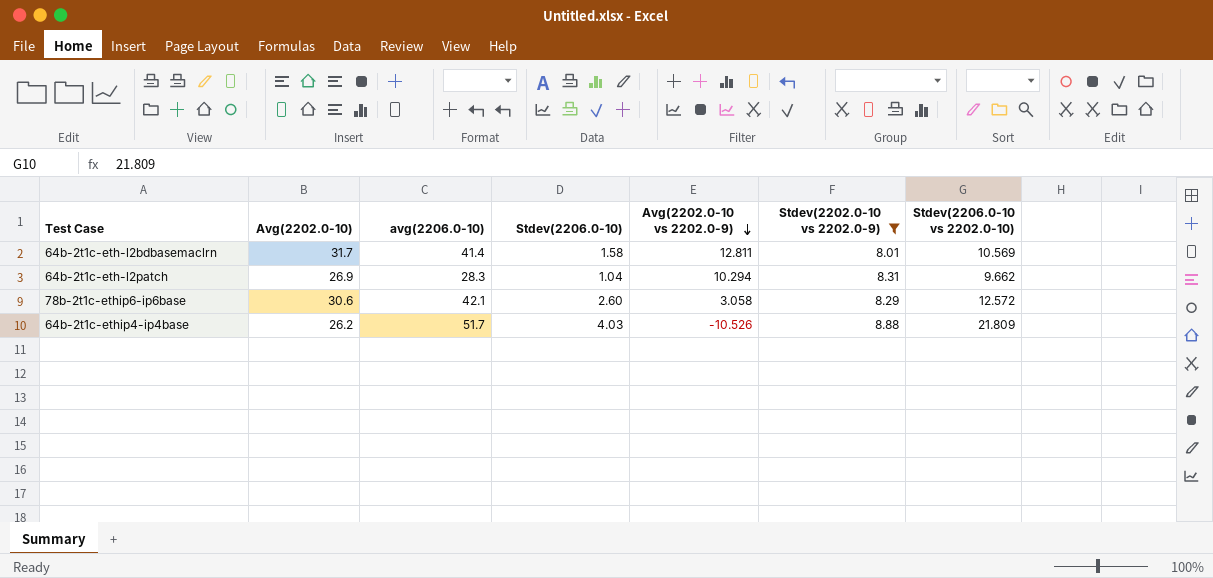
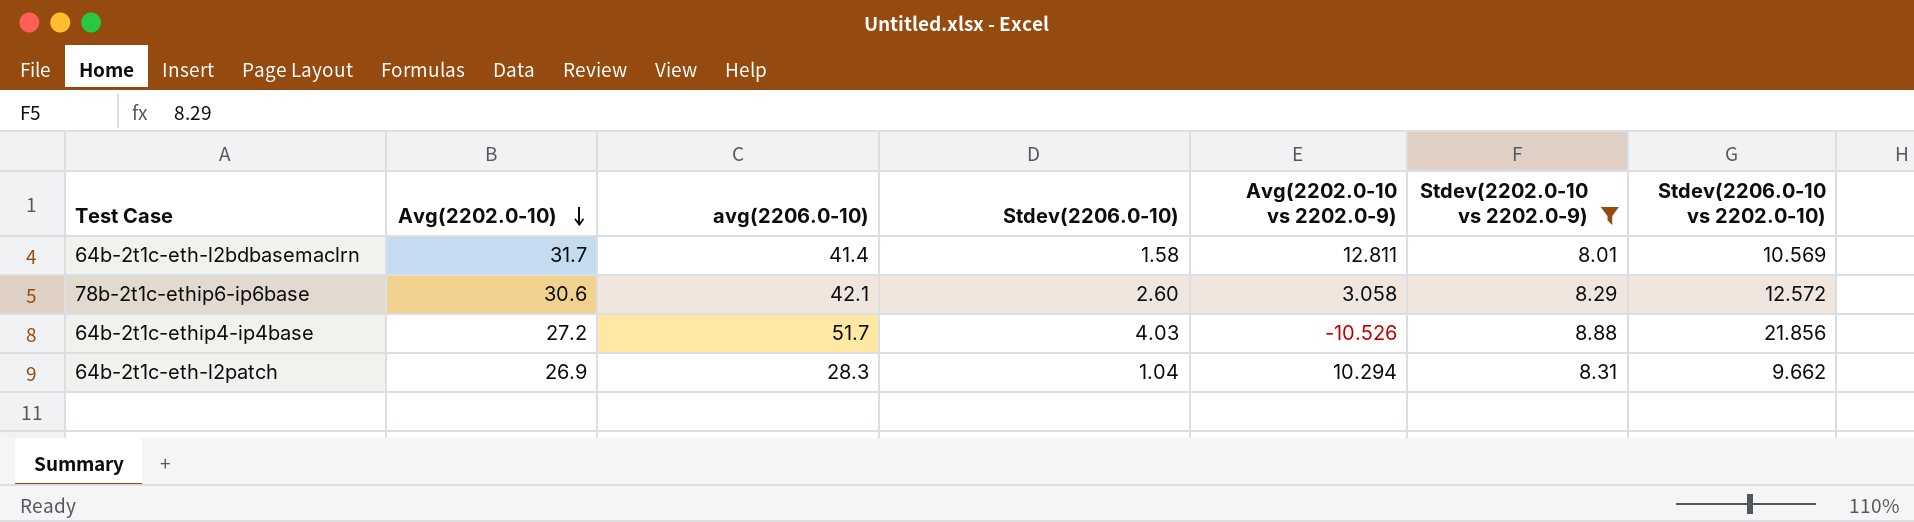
row order: Avg(2202.0-10 vs 2202.0-9) descending -> Avg(2202.0-10) descending
64b-2t1c-ethip4-ip4base | Avg(2202.0-10): 26.2 -> 27.2
64b-2t1c-ethip4-ip4base | Stdev(2206.0-10 vs 2202.0-10): 21.809 -> 21.856

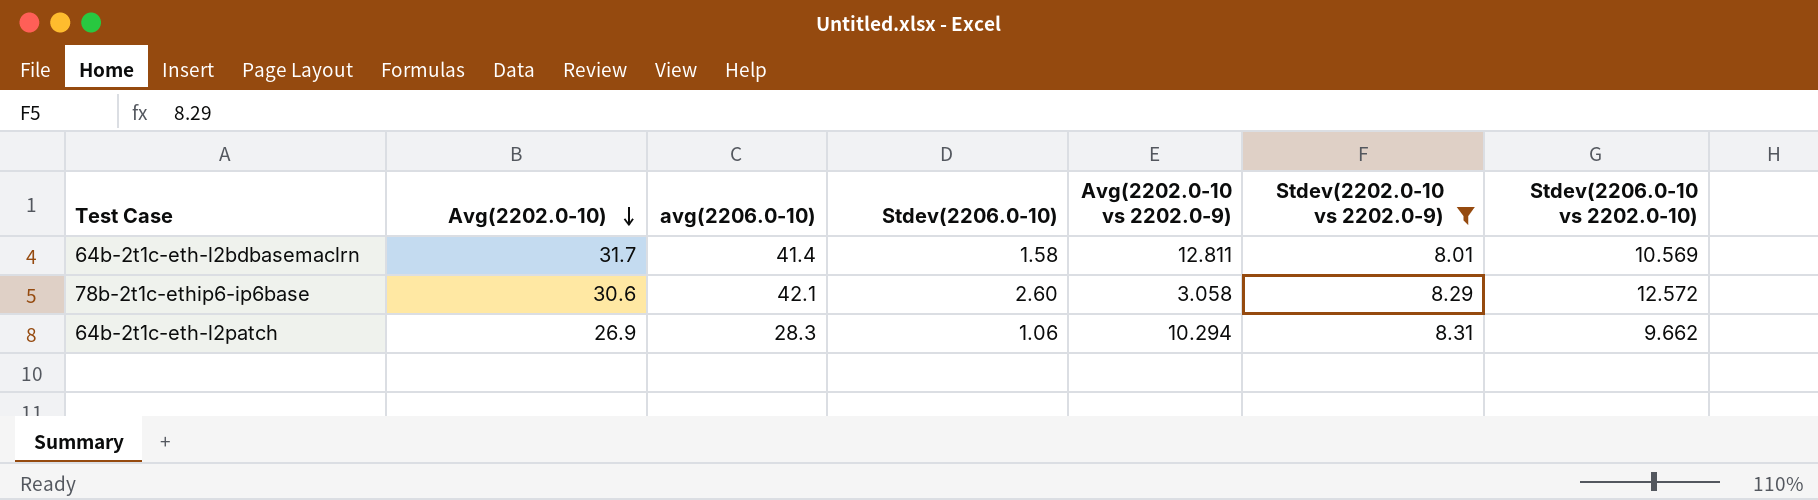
row 64b-2t1c-ethip4-ip4base: 27.2 | 51.7 | 4.03 | -10.526 | 8.88 | 21.856 -> none
64b-2t1c-eth-l2patch | Stdev(2206.0-10): 1.04 -> 1.06

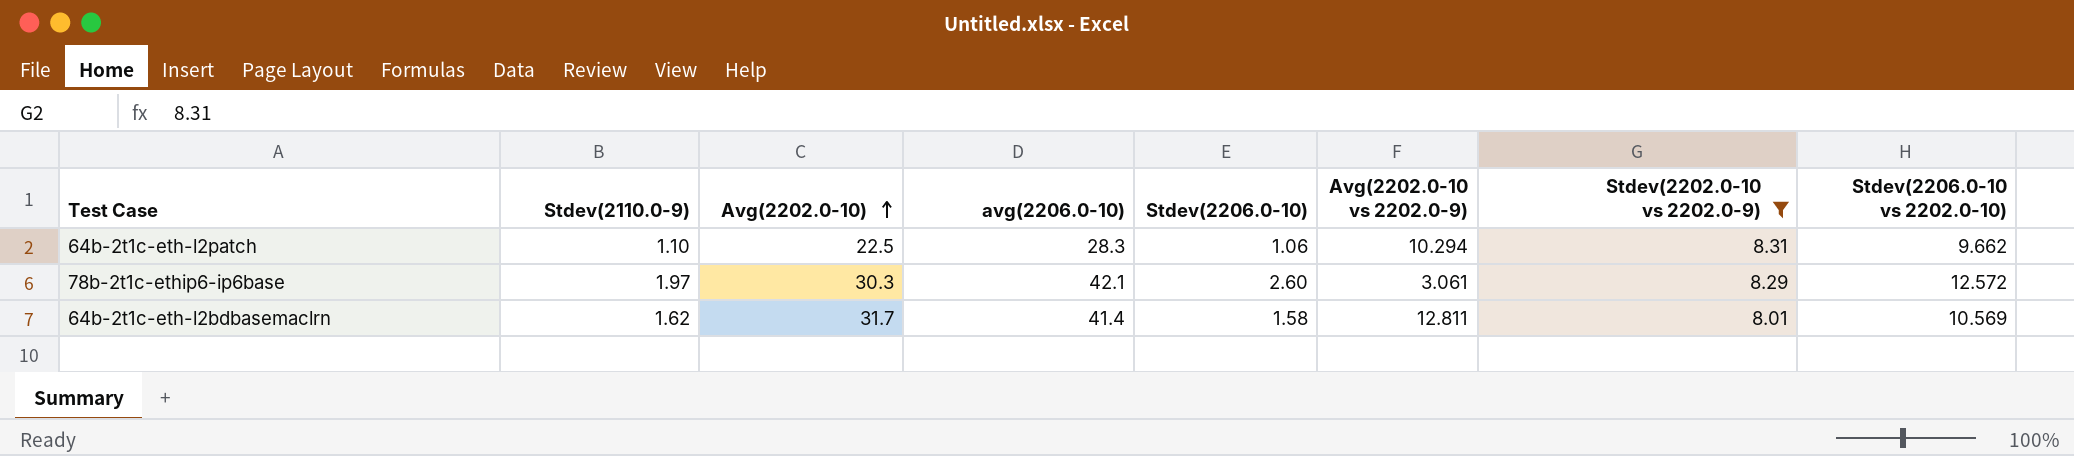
row order: Avg(2202.0-10) descending -> Avg(2202.0-10) ascending
column Stdev(2110.0-9) | position: none -> 2
64b-2t1c-eth-l2patch | Avg(2202.0-10): 26.9 -> 22.5
78b-2t1c-ethip6-ip6base | Avg(2202.0-10): 30.6 -> 30.3
78b-2t1c-ethip6-ip6base | Avg(2202.0-10 vs 2202.0-9): 3.058 -> 3.061

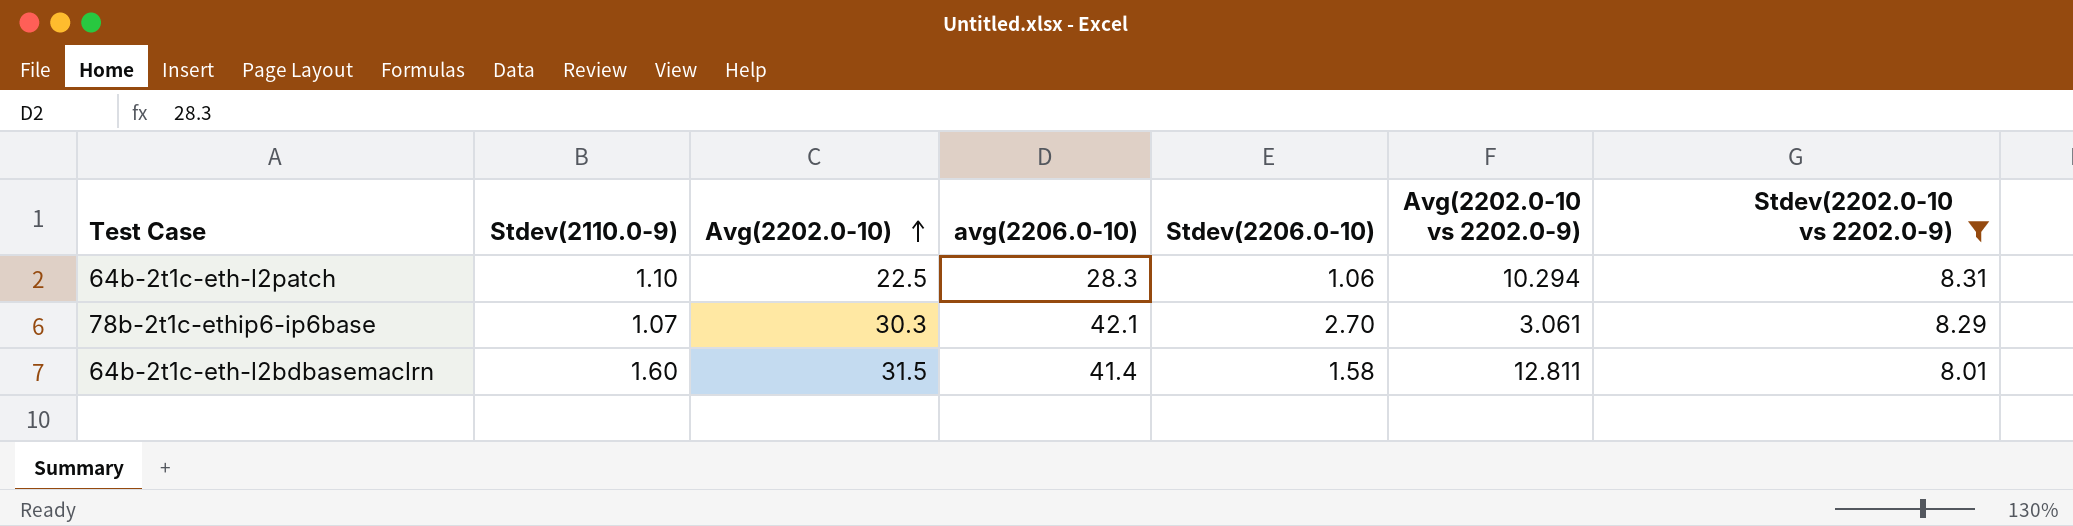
column Stdev(2206.0-10 vs 2202.0-10) | position: 8 -> none
78b-2t1c-ethip6-ip6base | Stdev(2110.0-9): 1.97 -> 1.07
78b-2t1c-ethip6-ip6base | Stdev(2206.0-10): 2.60 -> 2.70
64b-2t1c-eth-l2bdbasemaclrn | Stdev(2110.0-9): 1.62 -> 1.60
64b-2t1c-eth-l2bdbasemaclrn | Avg(2202.0-10): 31.7 -> 31.5

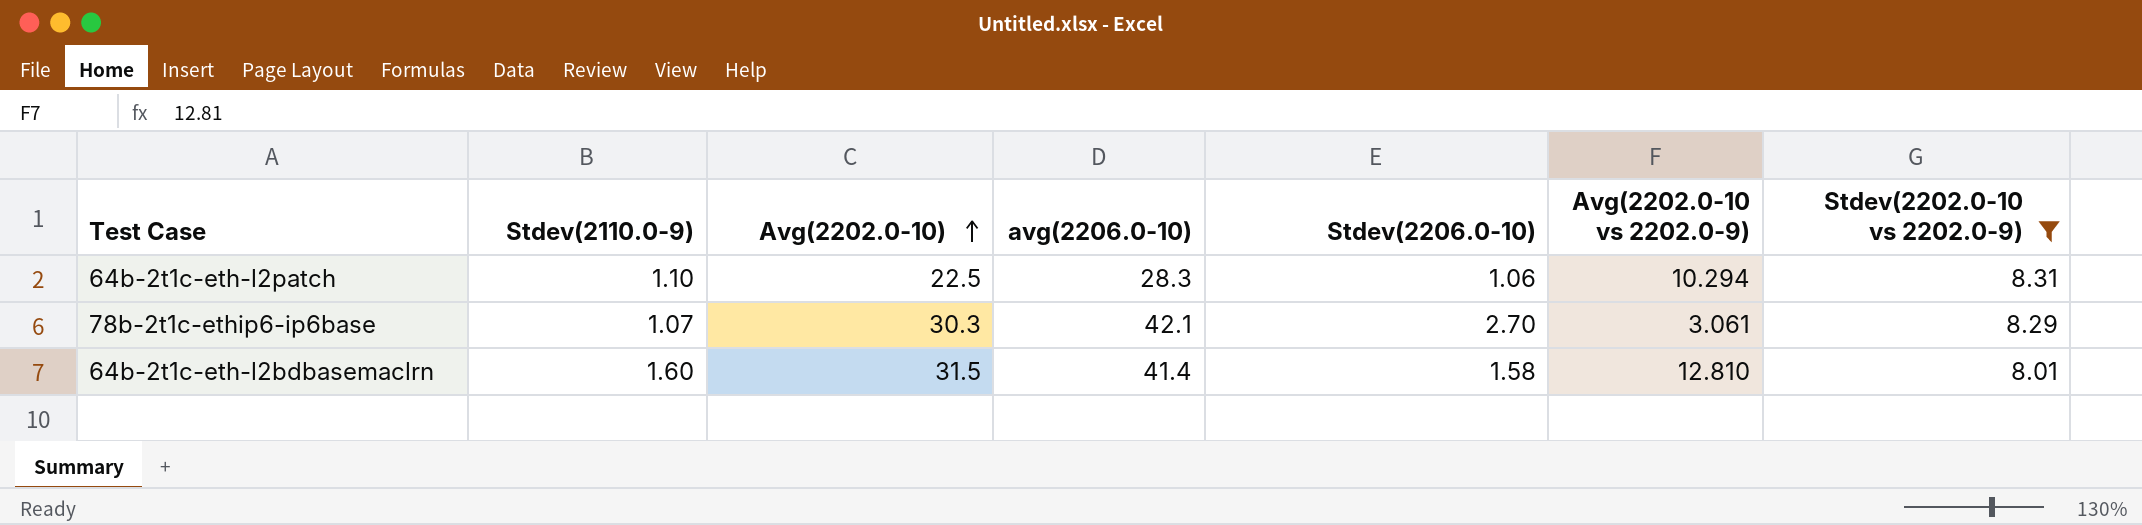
64b-2t1c-eth-l2bdbasemaclrn | Avg(2202.0-10 vs 2202.0-9): 12.811 -> 12.810

